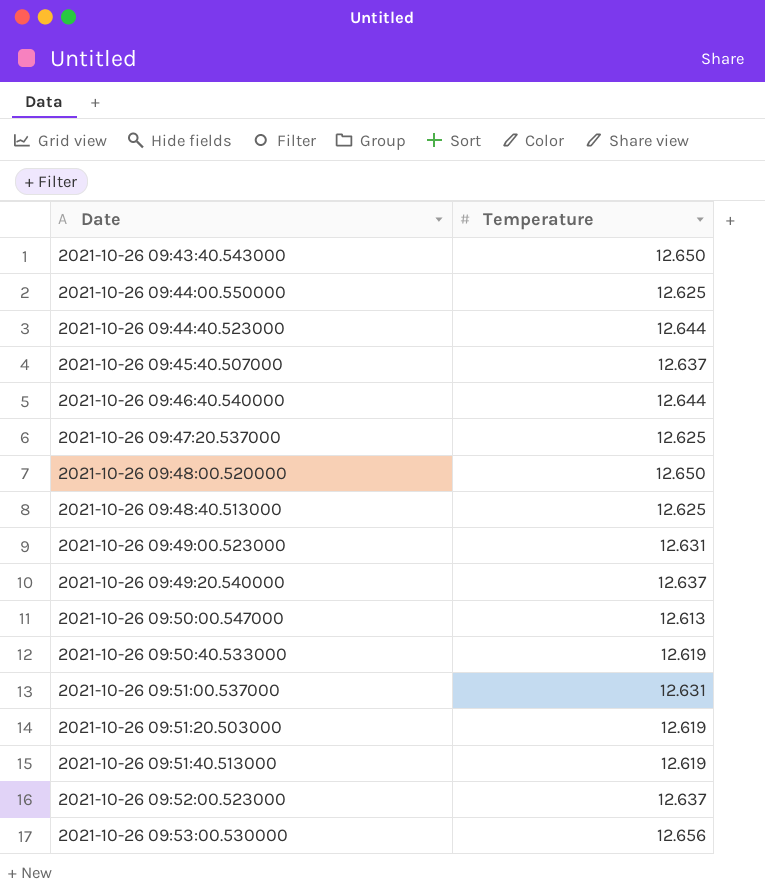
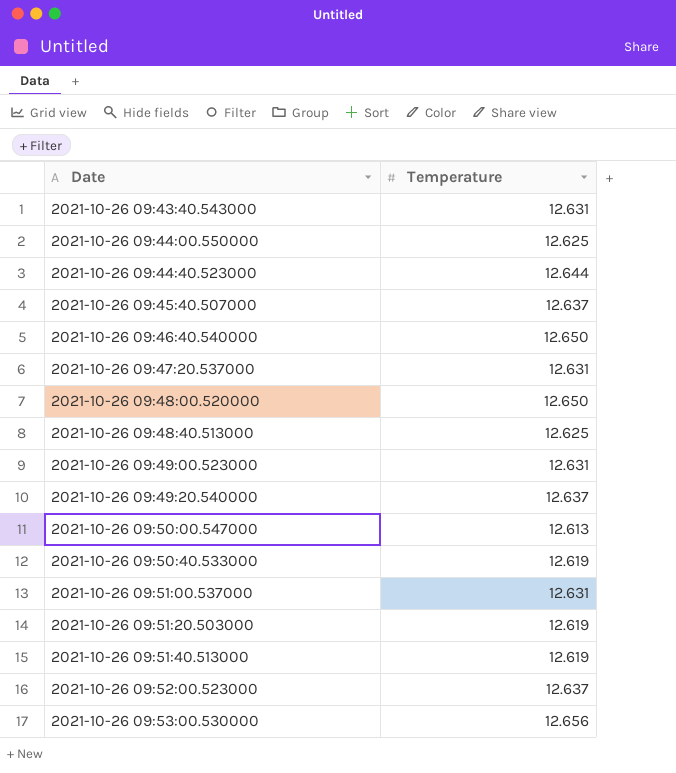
2021-10-26 09:43:40.543000 | Temperature: 12.650 -> 12.631
2021-10-26 09:46:40.540000 | Temperature: 12.644 -> 12.650
2021-10-26 09:47:20.537000 | Temperature: 12.625 -> 12.631

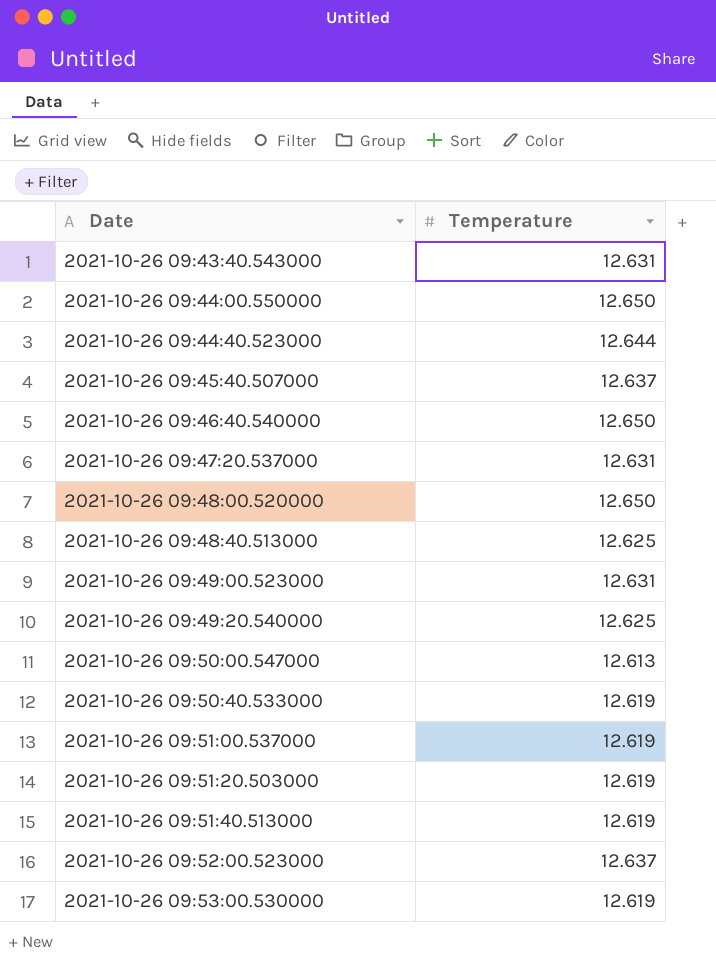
2021-10-26 09:44:00.550000 | Temperature: 12.625 -> 12.650
2021-10-26 09:49:20.540000 | Temperature: 12.637 -> 12.625
2021-10-26 09:51:00.537000 | Temperature: 12.631 -> 12.619
2021-10-26 09:53:00.530000 | Temperature: 12.656 -> 12.619

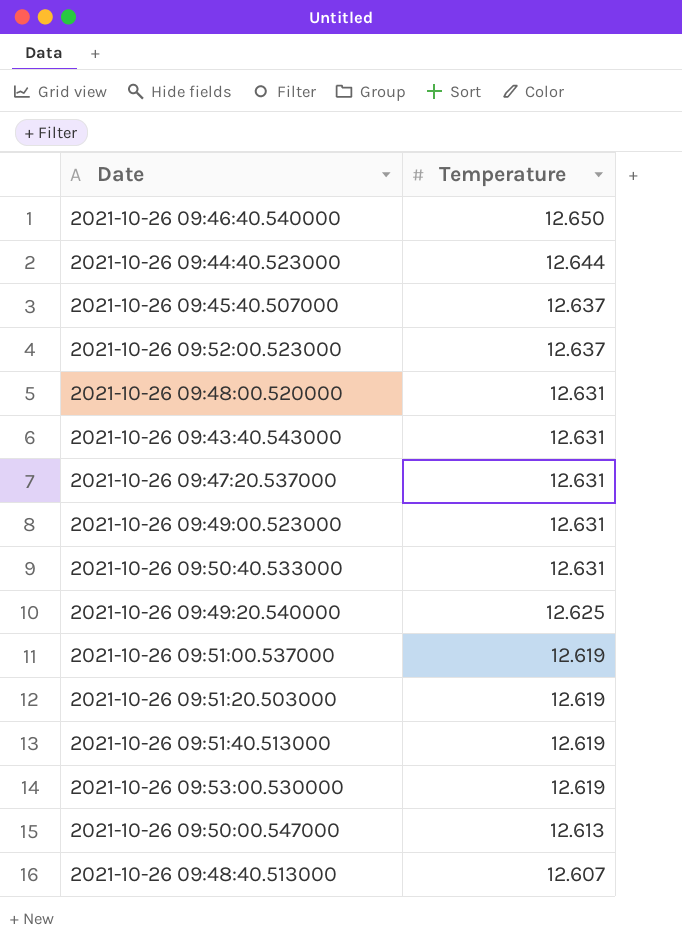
row order: Date ascending -> Temperature descending
row 2021-10-26 09:44:00.550000: 12.650 -> none
2021-10-26 09:48:00.520000 | Temperature: 12.650 -> 12.631
2021-10-26 09:50:40.533000 | Temperature: 12.619 -> 12.631
2021-10-26 09:48:40.513000 | Temperature: 12.625 -> 12.607

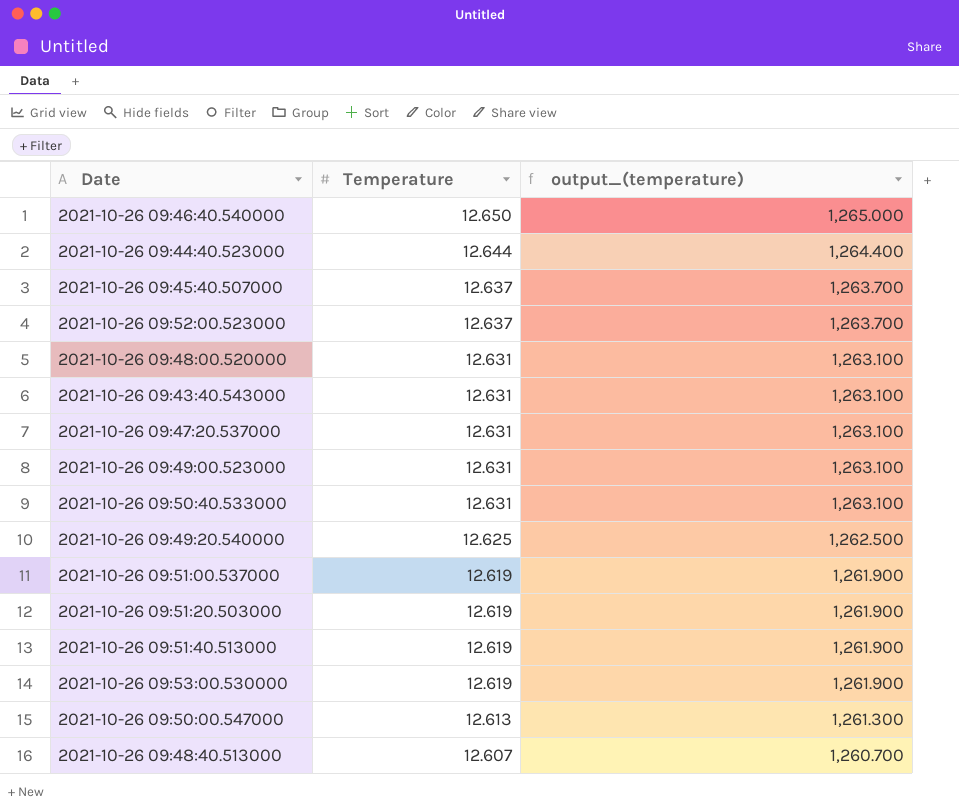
column output_(temperature) | formula: none -> [Temperature] * 100

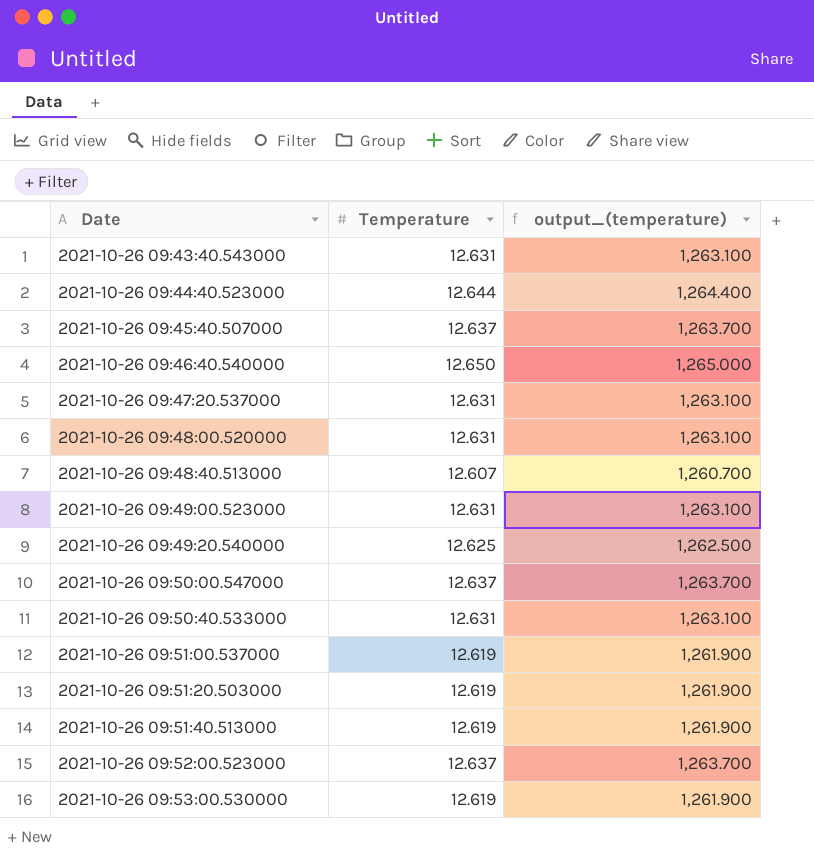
row order: Temperature descending -> Date ascending
2021-10-26 09:50:00.547000 | Temperature: 12.613 -> 12.637
2021-10-26 09:50:00.547000 | output_(temperature): 1,261.300 -> 1,263.700

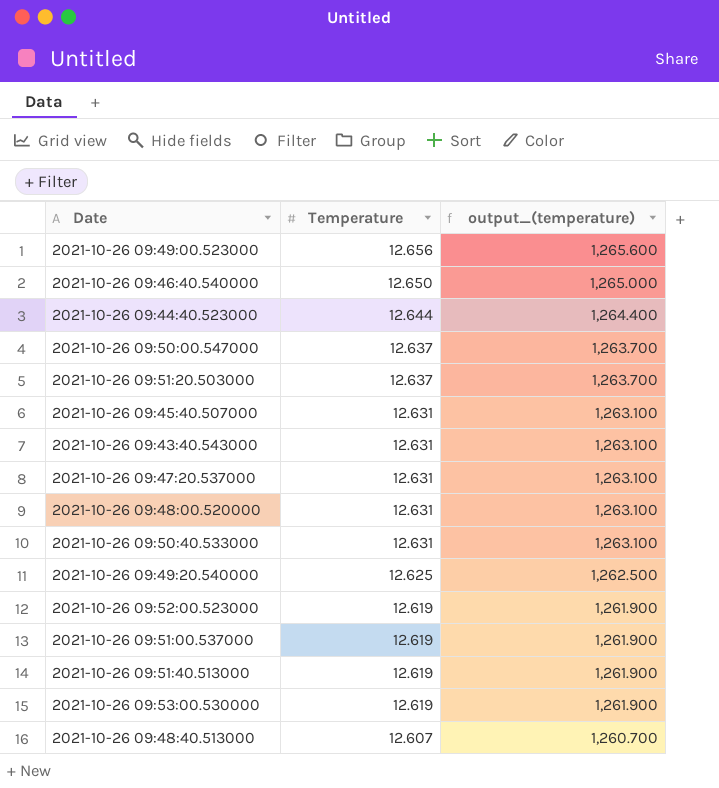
row order: Date ascending -> Temperature descending
2021-10-26 09:49:00.523000 | Temperature: 12.631 -> 12.656
2021-10-26 09:49:00.523000 | output_(temperature): 1,263.100 -> 1,265.600
2021-10-26 09:51:20.503000 | Temperature: 12.619 -> 12.637
2021-10-26 09:51:20.503000 | output_(temperature): 1,261.900 -> 1,263.700
2021-10-26 09:45:40.507000 | Temperature: 12.637 -> 12.631
2021-10-26 09:45:40.507000 | output_(temperature): 1,263.700 -> 1,263.100
2021-10-26 09:52:00.523000 | Temperature: 12.637 -> 12.619
2021-10-26 09:52:00.523000 | output_(temperature): 1,263.700 -> 1,261.900

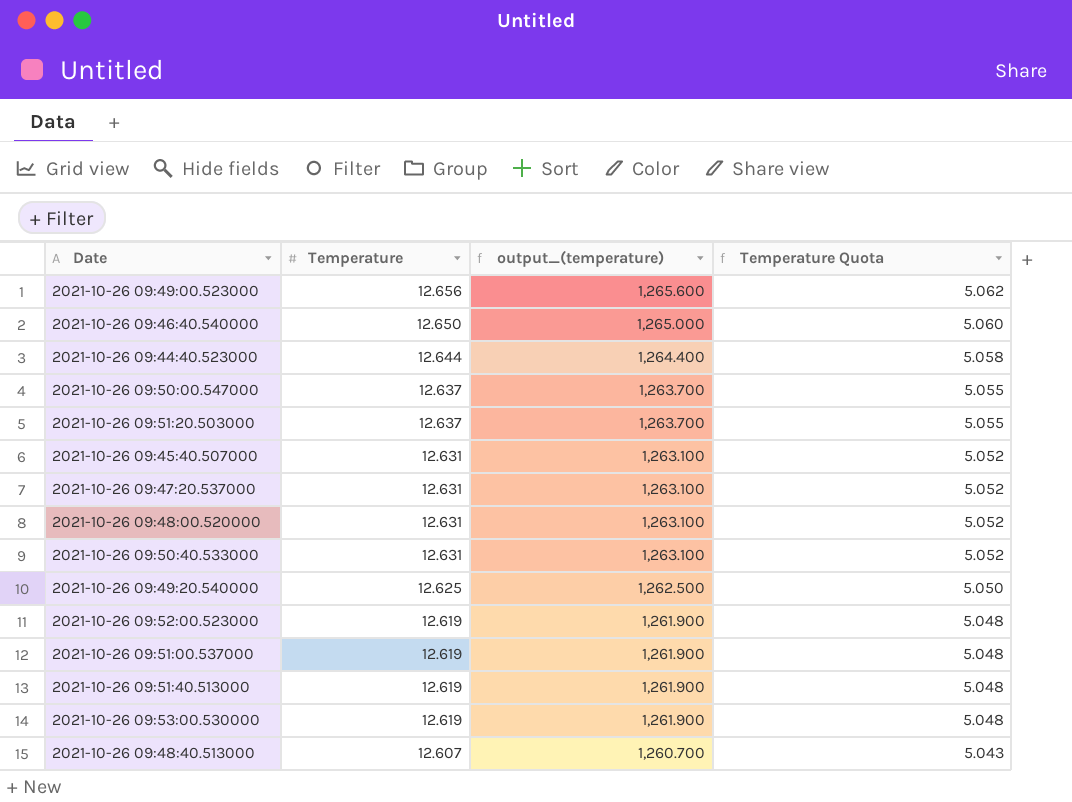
column Temperature Quota | formula: none -> [Temperature] * 0.4
row 2021-10-26 09:43:40.543000: 12.631 | 1,263.100 -> none

